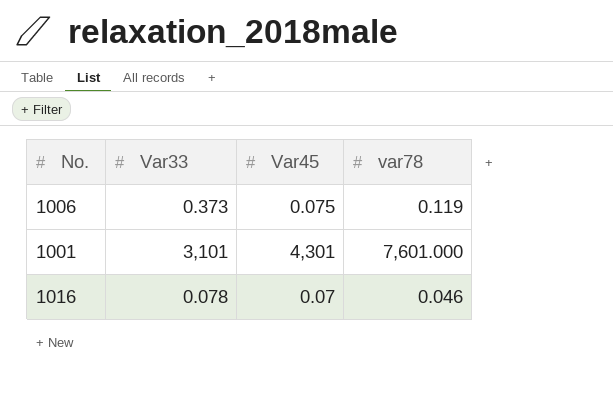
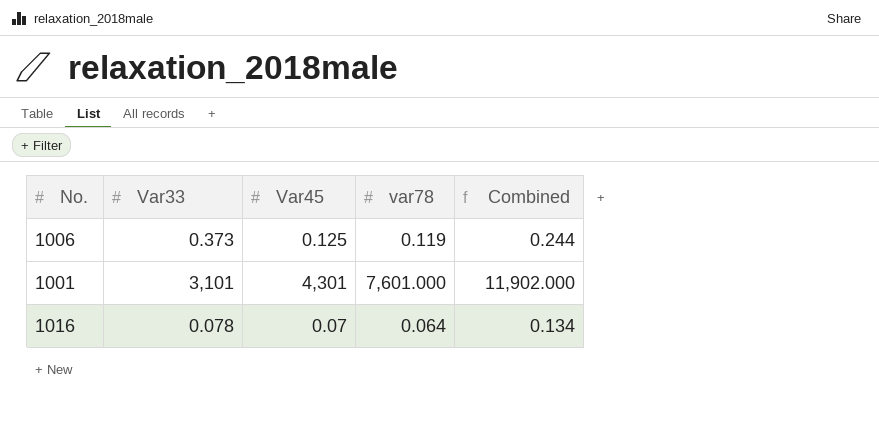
column Combined | formula: none -> [Var45] + [var78]
1006 | Var45: 0.075 -> 0.125
1016 | var78: 0.046 -> 0.064

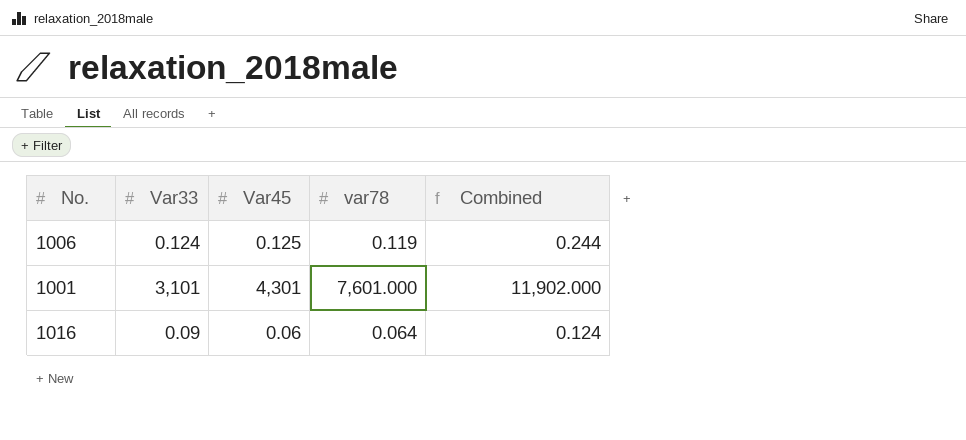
1006 | Var33: 0.373 -> 0.124
1016 | Var33: 0.078 -> 0.09
1016 | Var45: 0.07 -> 0.06
1016 | Combined: 0.134 -> 0.124

